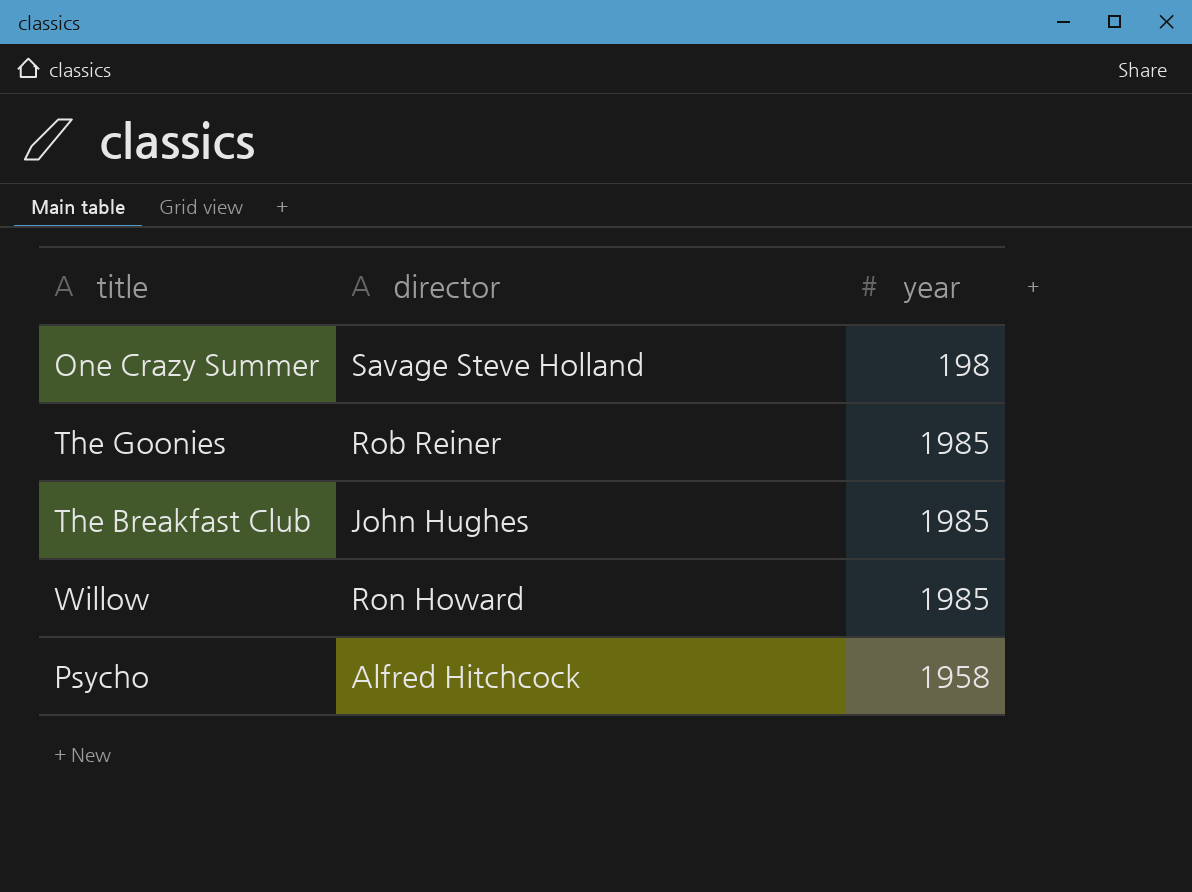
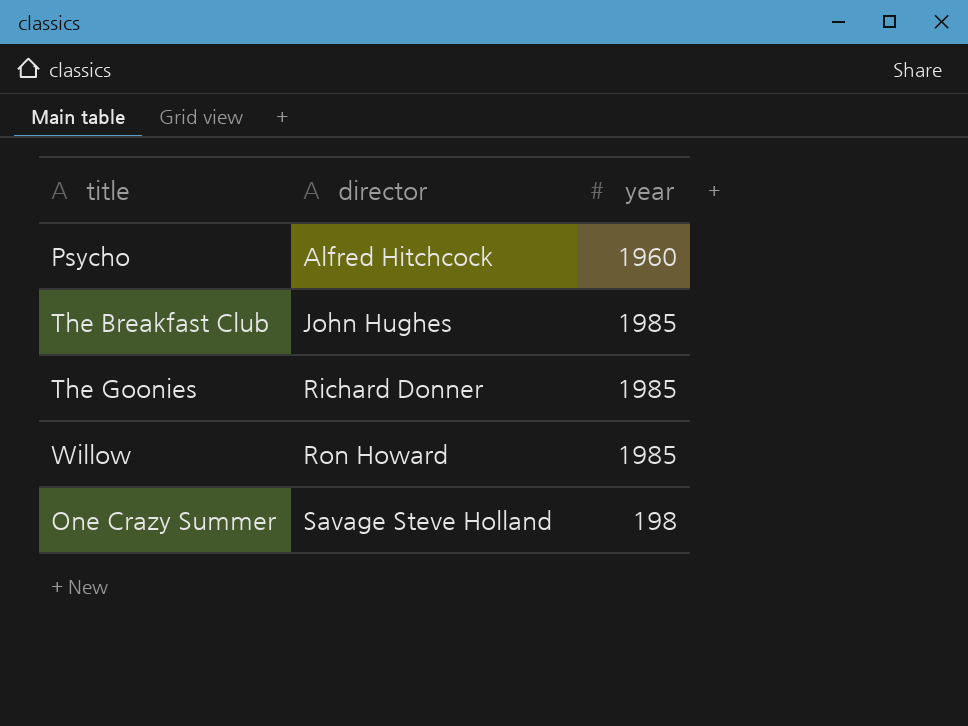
row order: none -> director ascending
Psycho | year: 1958 -> 1960
The Goonies | director: Rob Reiner -> Richard Donner

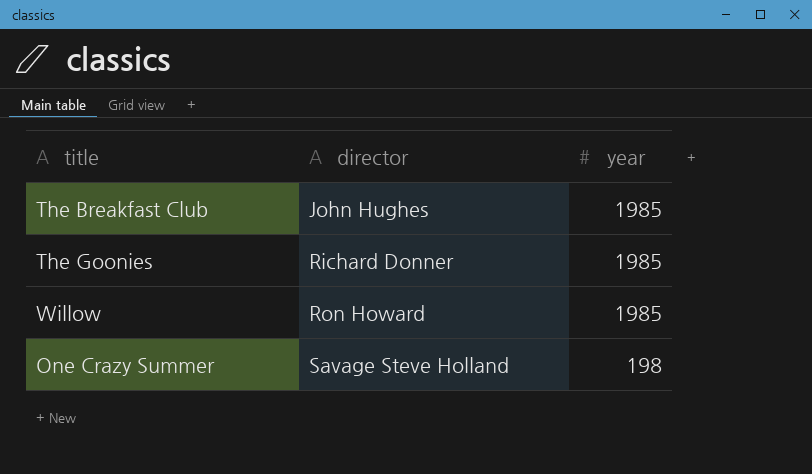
row Psycho: Alfred Hitchcock | 1960 -> none

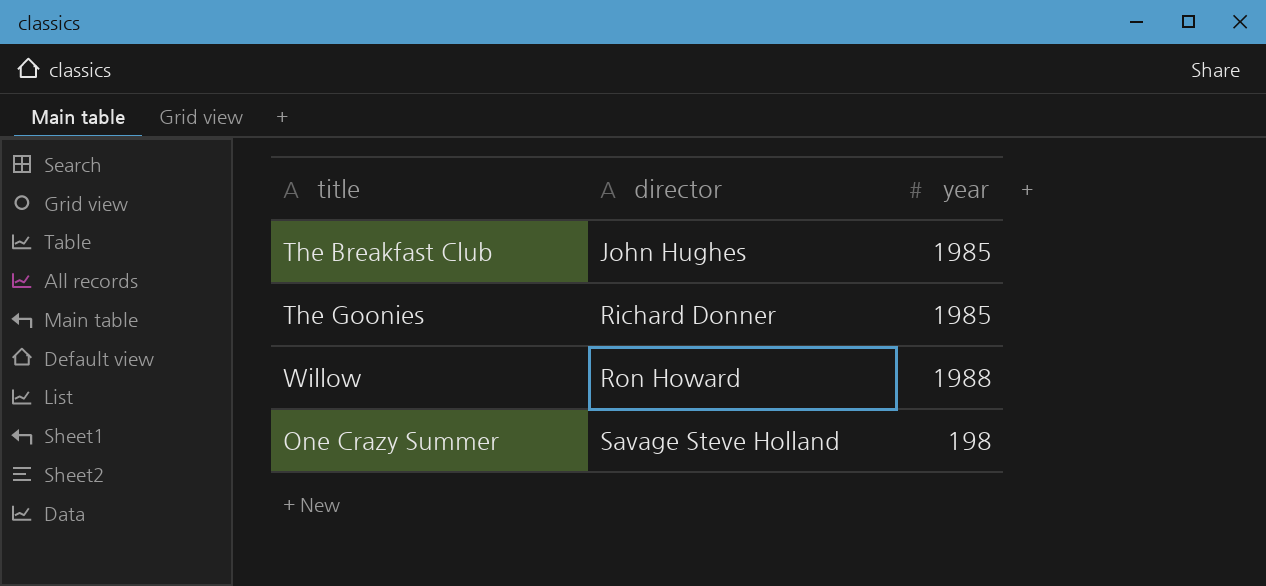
Willow | year: 1985 -> 1988

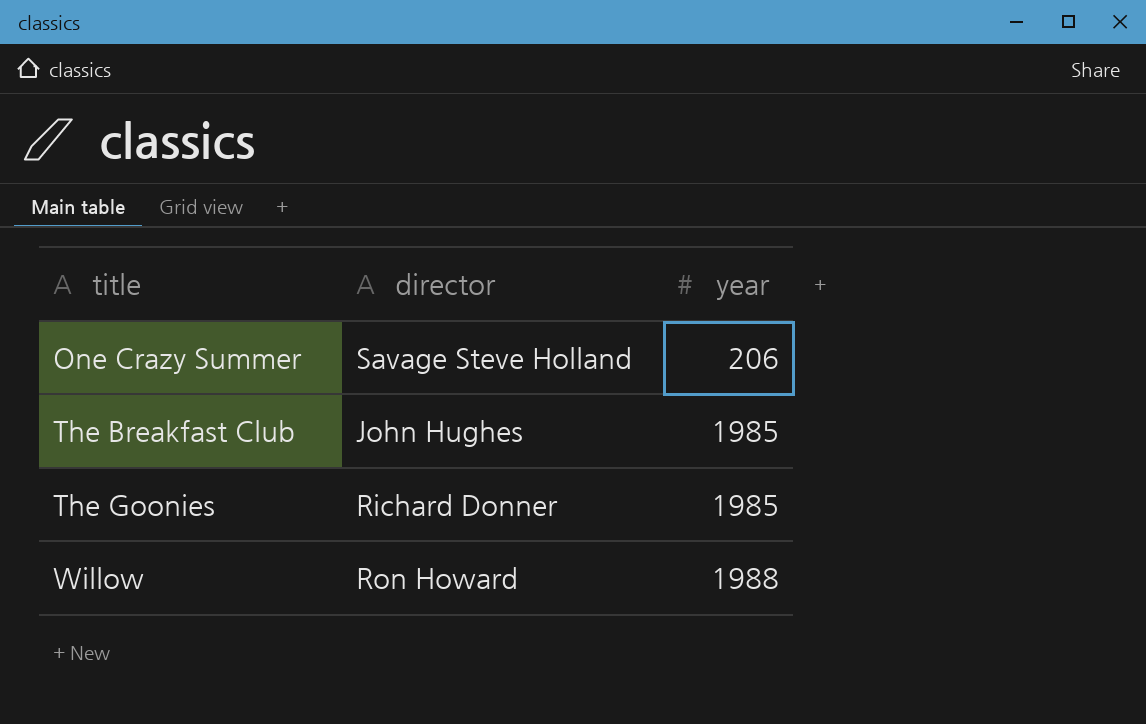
row order: director ascending -> title ascending
One Crazy Summer | year: 198 -> 206

